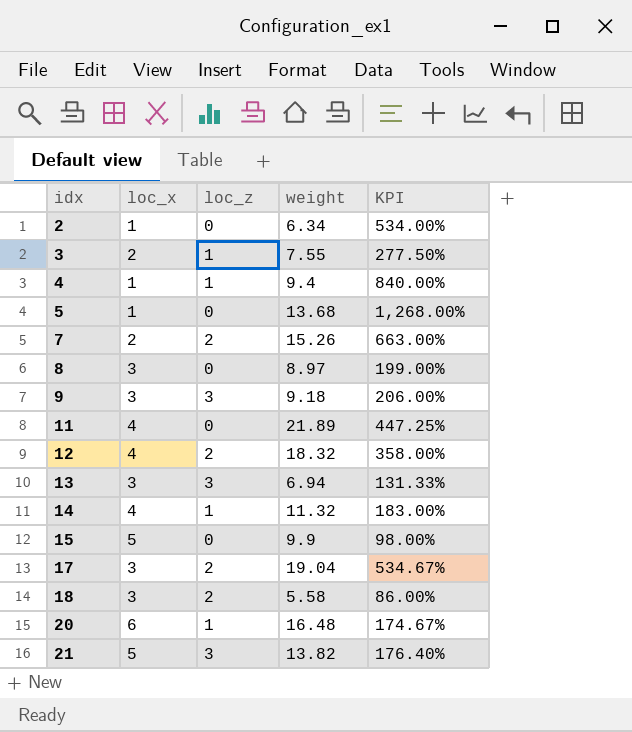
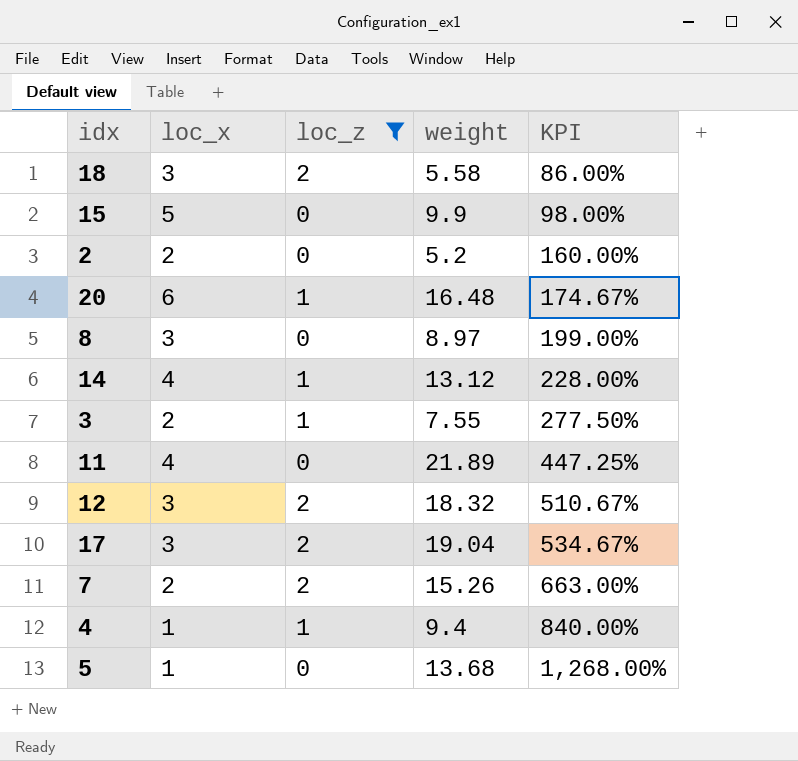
filter: none -> loc_z != 3
row order: idx ascending -> KPI ascending
2 | loc_x: 1 -> 2
2 | weight: 6.34 -> 5.2
2 | KPI: 534.00% -> 160.00%
14 | weight: 11.32 -> 13.12
14 | KPI: 183.00% -> 228.00%
12 | loc_x: 4 -> 3
12 | KPI: 358.00% -> 510.67%

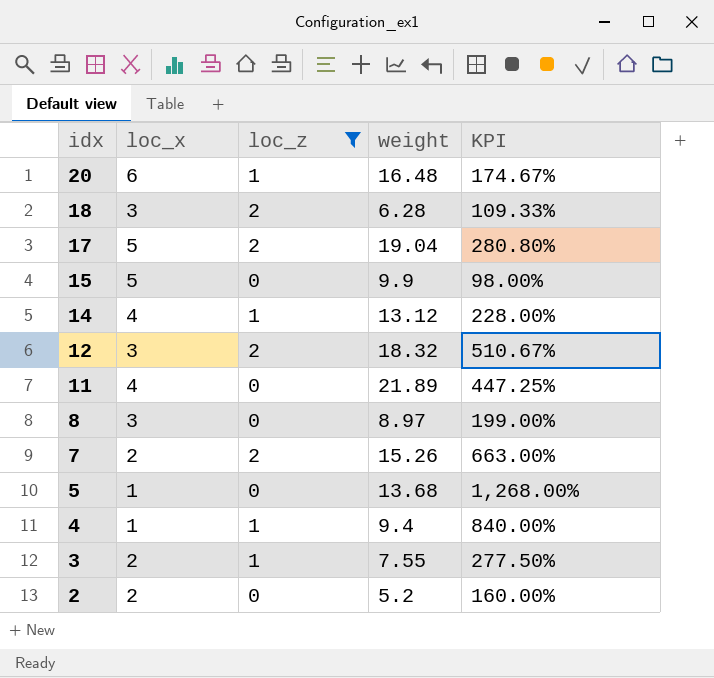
row order: KPI ascending -> idx descending
18 | weight: 5.58 -> 6.28
18 | KPI: 86.00% -> 109.33%
17 | loc_x: 3 -> 5
17 | KPI: 534.67% -> 280.80%

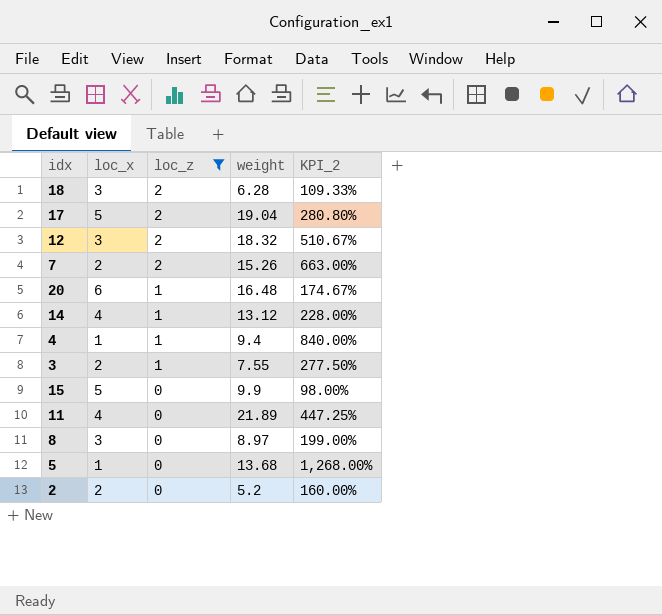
row order: idx descending -> loc_z descending
column name: KPI -> KPI_2

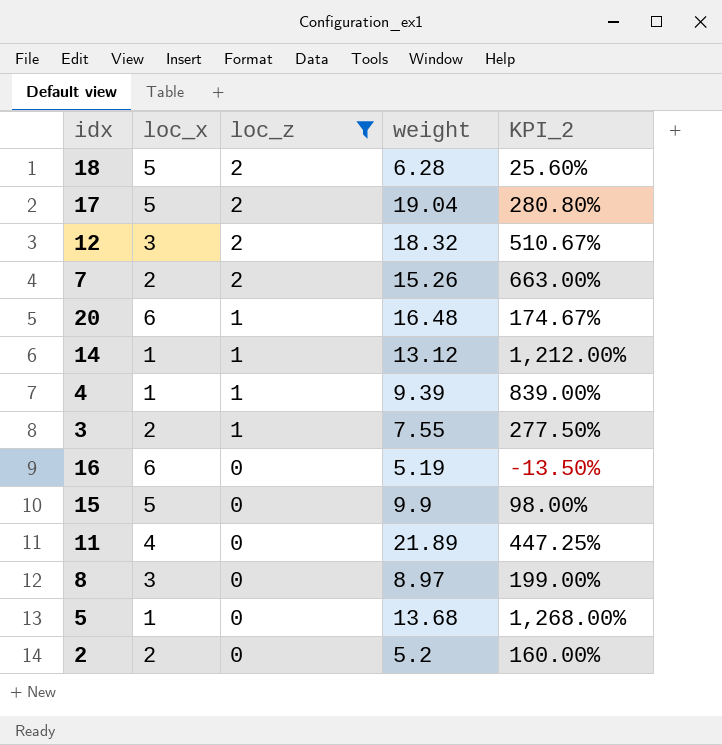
18 | loc_x: 3 -> 5
18 | KPI_2: 109.33% -> 25.60%
14 | loc_x: 4 -> 1
14 | KPI_2: 228.00% -> 1,212.00%
4 | weight: 9.4 -> 9.39
4 | KPI_2: 840.00% -> 839.00%
row 16: none -> 6 | 0 | 5.19 | -13.50%

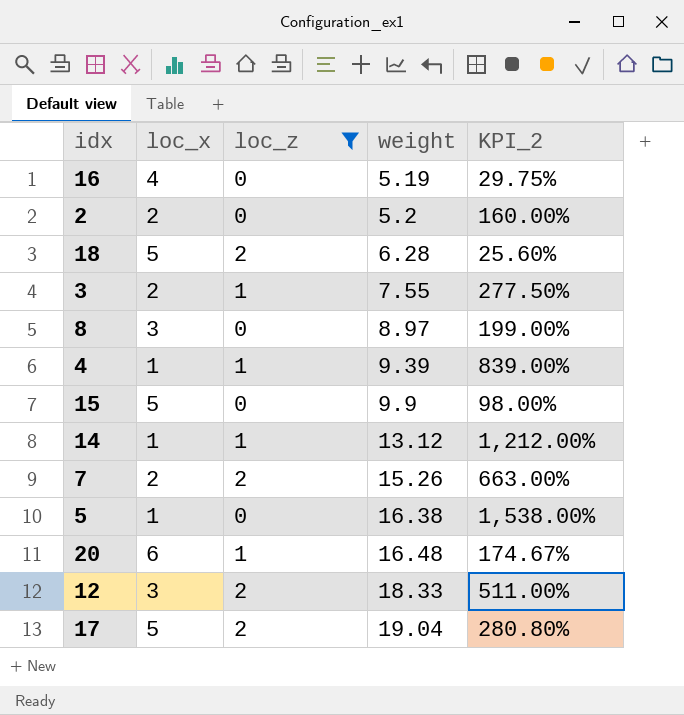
row order: loc_z descending -> weight ascending
row 11: 4 | 0 | 21.89 | 447.25% -> none
16 | loc_x: 6 -> 4
16 | KPI_2: -13.50% -> 29.75%
5 | weight: 13.68 -> 16.38
5 | KPI_2: 1,268.00% -> 1,538.00%
12 | weight: 18.32 -> 18.33
12 | KPI_2: 510.67% -> 511.00%

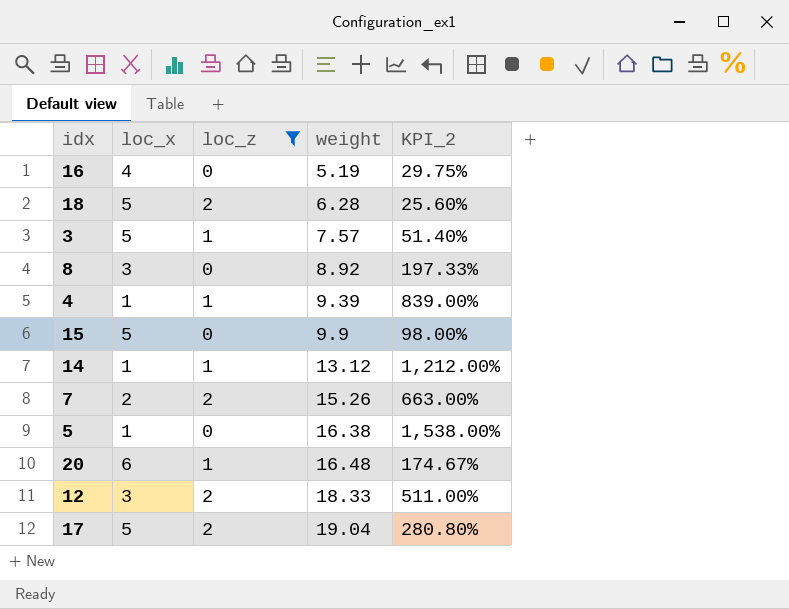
row 2: 2 | 0 | 5.2 | 160.00% -> none
3 | loc_x: 2 -> 5
3 | weight: 7.55 -> 7.57
3 | KPI_2: 277.50% -> 51.40%
8 | weight: 8.97 -> 8.92
8 | KPI_2: 199.00% -> 197.33%

